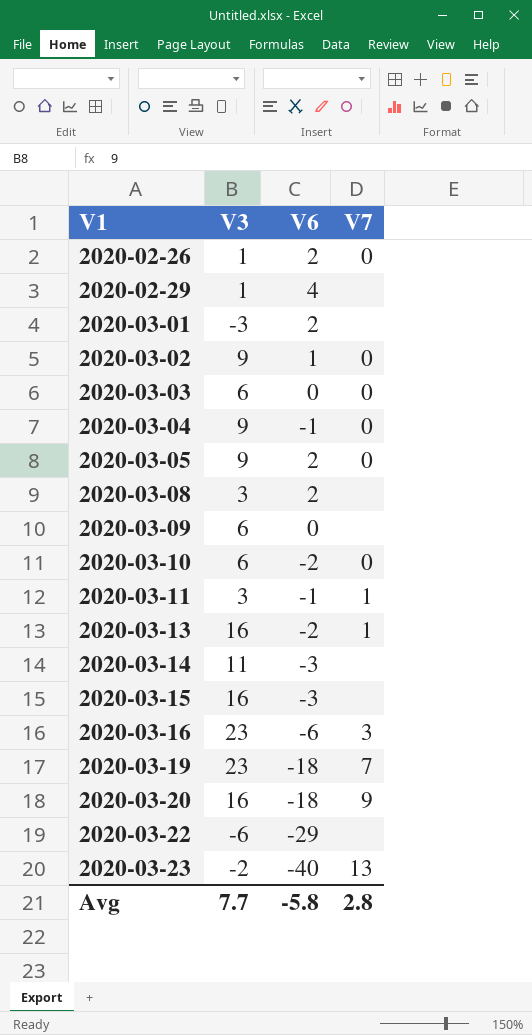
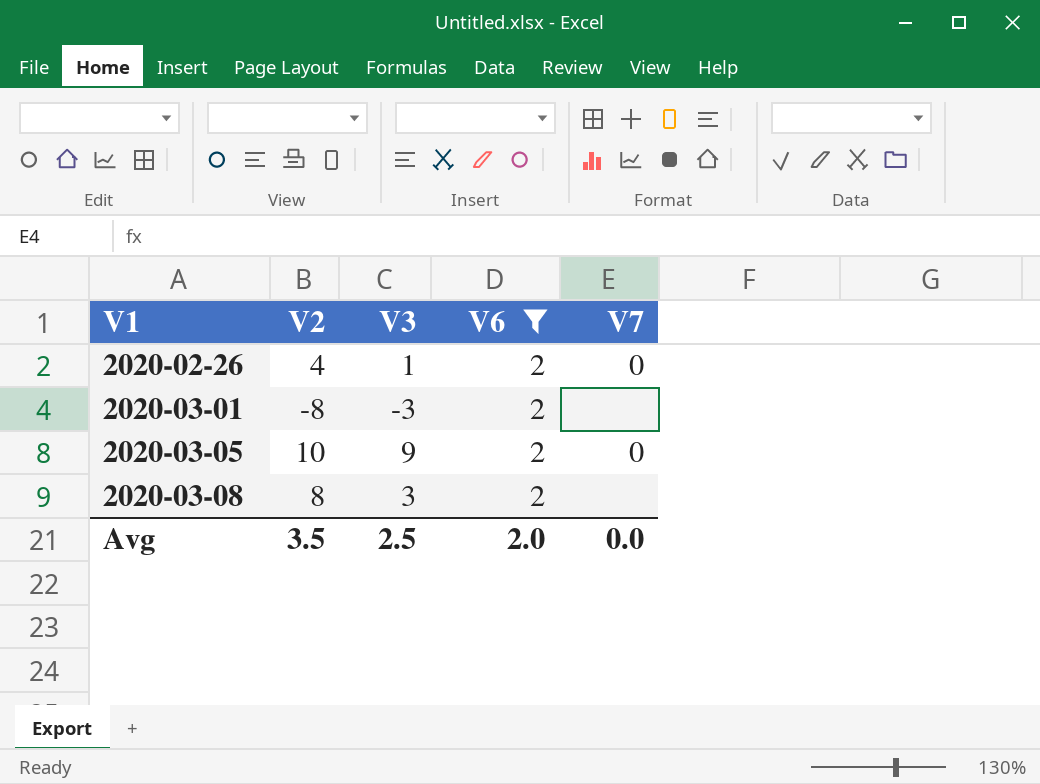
filter: none -> V6 = 2
column V2 | position: none -> 2
Avg | V3: 7.7 -> 2.5
Avg | V6: -5.8 -> 2.0
Avg | V7: 2.8 -> 0.0

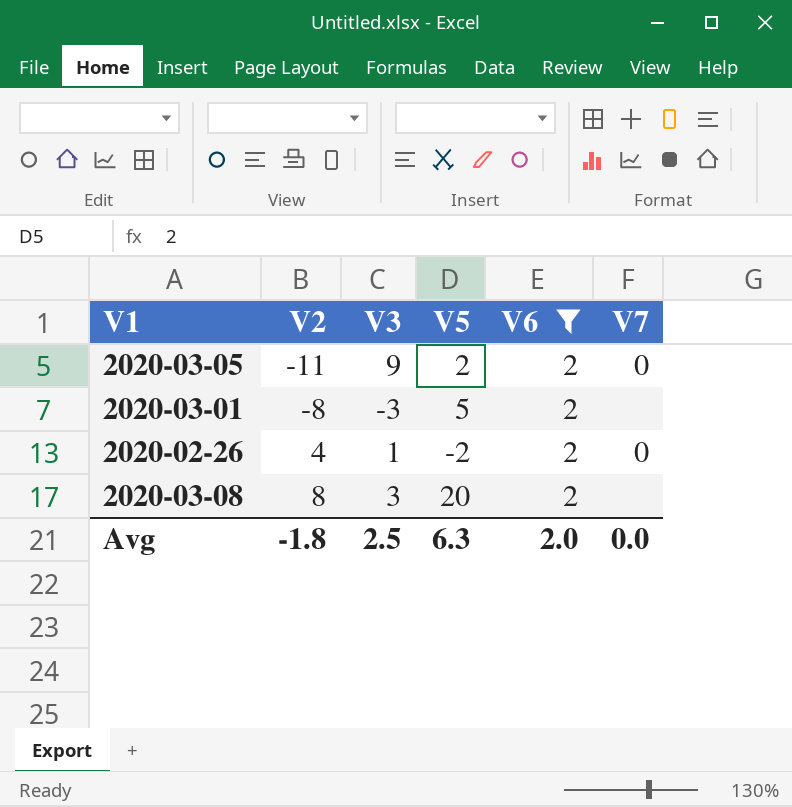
row order: V1 ascending -> V2 ascending
column V5 | position: none -> 4
2020-03-05 | V2: 10 -> -11
Avg | V2: 3.5 -> -1.8

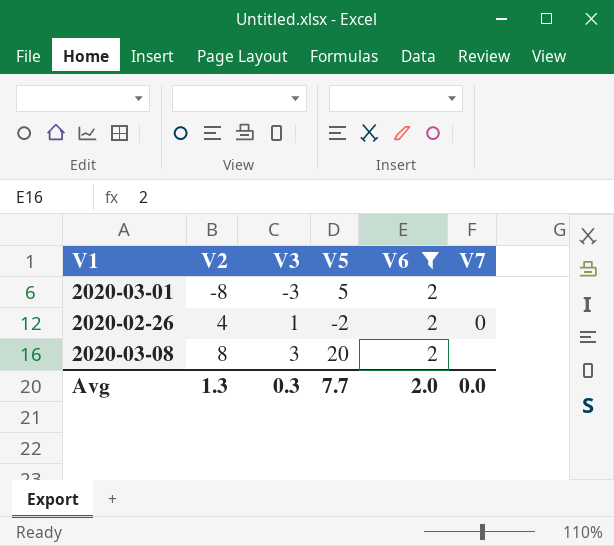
row 2020-03-05: -11 | 9 | 2 | 2 | 0 -> none
Avg | V2: -1.8 -> 1.3
Avg | V3: 2.5 -> 0.3
Avg | V5: 6.3 -> 7.7

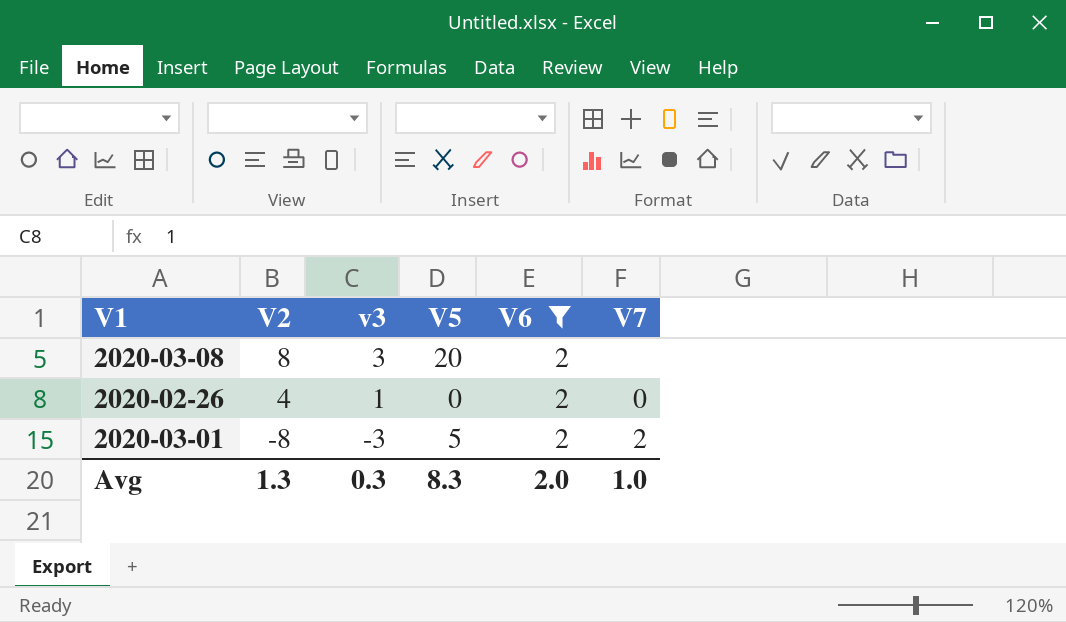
row order: V2 ascending -> V2 descending
column name: V3 -> v3
2020-02-26 | V5: -2 -> 0
2020-03-01 | V7: none -> 2
Avg | V5: 7.7 -> 8.3
Avg | V7: 0.0 -> 1.0

